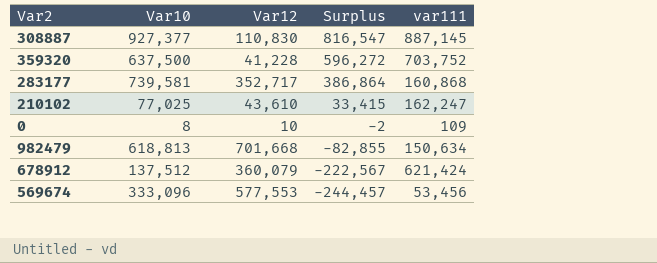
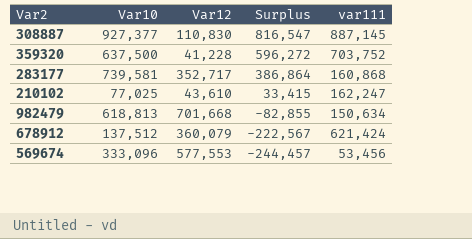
row 0: 8 | 10 | -2 | 109 -> none

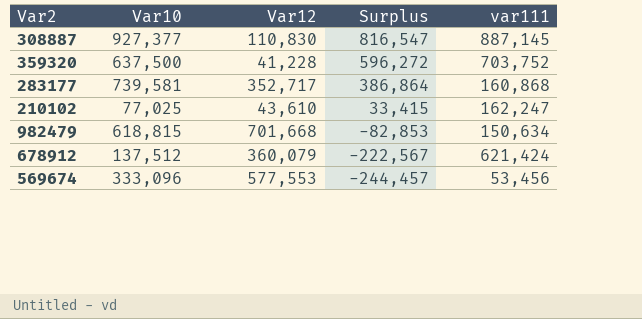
982479 | Var10: 618,813 -> 618,815
982479 | Surplus: -82,855 -> -82,853

